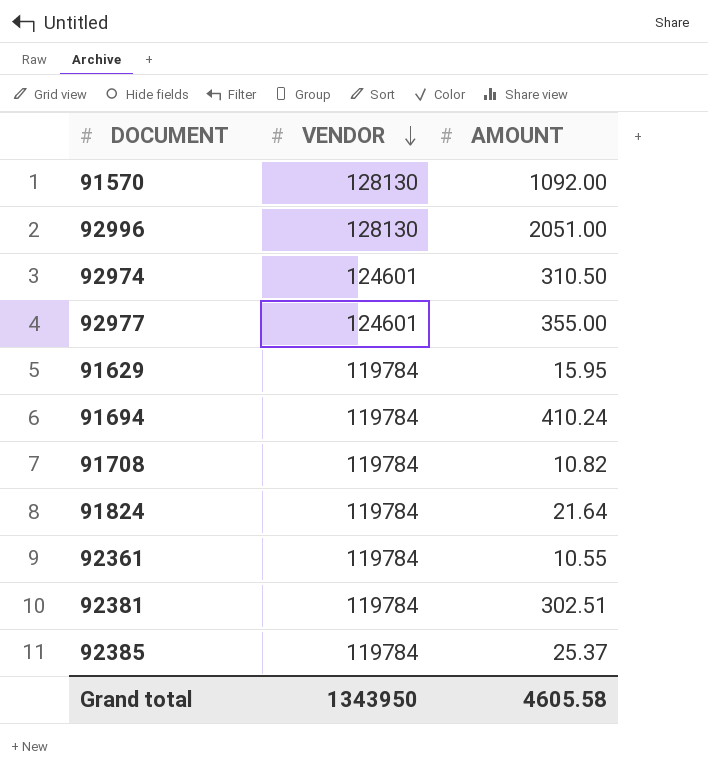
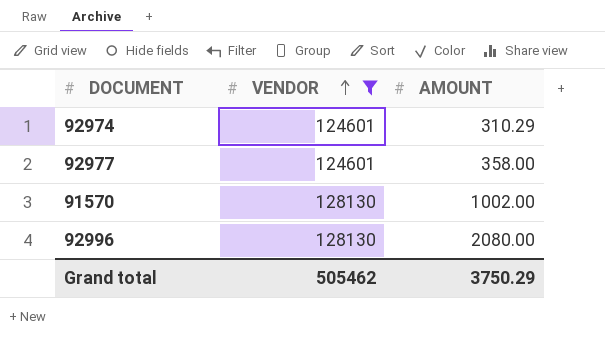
filter: none -> VENDOR != 119784
row order: VENDOR descending -> VENDOR ascending
92974 | AMOUNT: 310.50 -> 310.29
92977 | AMOUNT: 355.00 -> 358.00
91570 | AMOUNT: 1092.00 -> 1002.00
92996 | AMOUNT: 2051.00 -> 2080.00
Grand total | VENDOR: 1343950 -> 505462
Grand total | AMOUNT: 4605.58 -> 3750.29

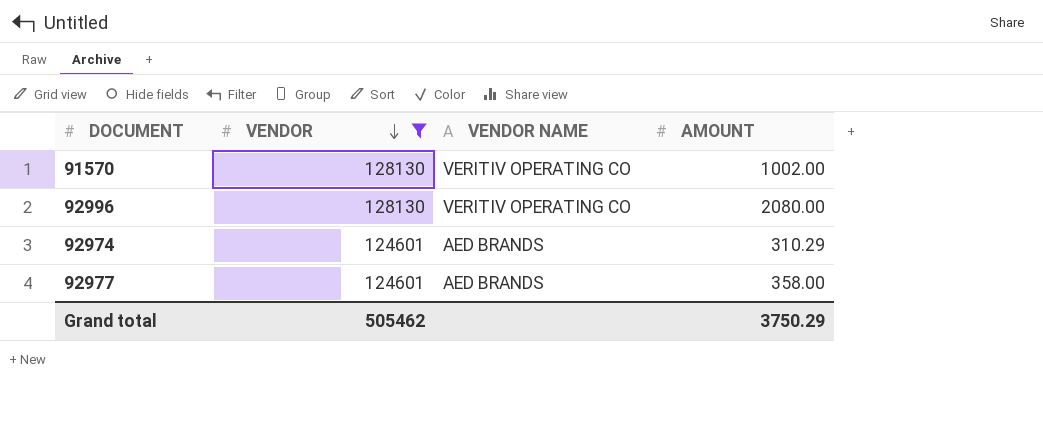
row order: VENDOR ascending -> VENDOR descending
column VENDOR NAME | position: none -> 3

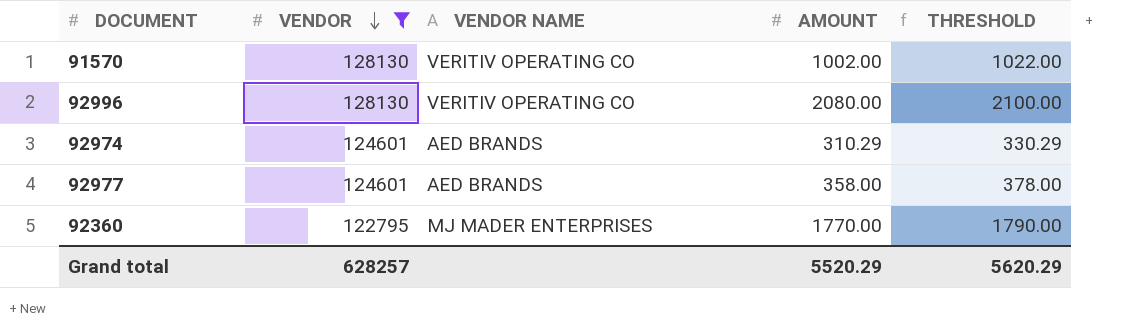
column THRESHOLD | formula: none -> [AMOUNT] + 20
row 92360: none -> 122795 | MJ MADER ENTERPRISES | 1770.00 | 1790.00
Grand total | VENDOR: 505462 -> 628257
Grand total | AMOUNT: 3750.29 -> 5520.29

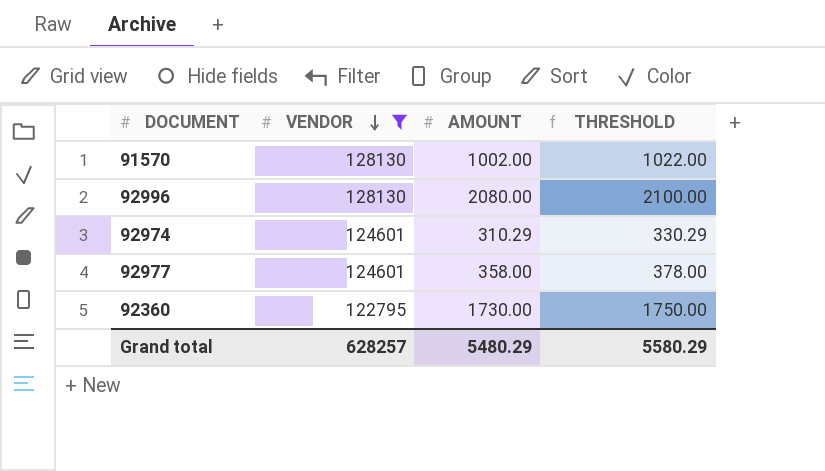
column VENDOR NAME | position: 3 -> none
92360 | AMOUNT: 1770.00 -> 1730.00
92360 | THRESHOLD: 1790.00 -> 1750.00
Grand total | AMOUNT: 5520.29 -> 5480.29
Grand total | THRESHOLD: 5620.29 -> 5580.29

